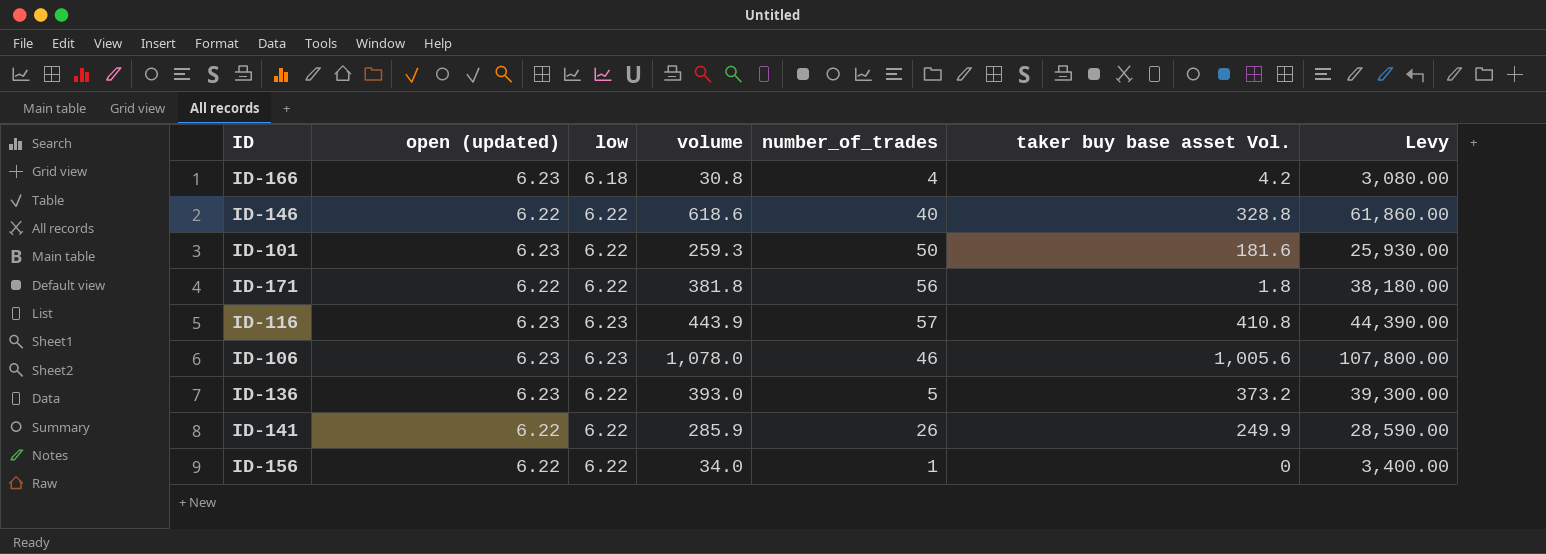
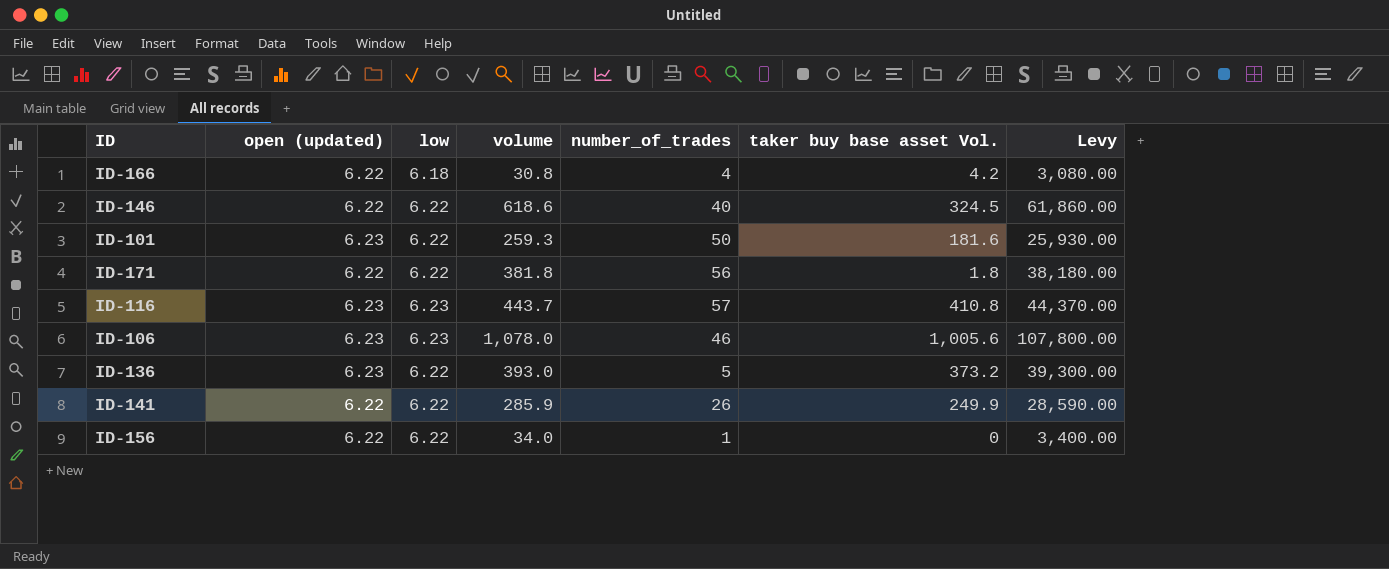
ID-166 | open (updated): 6.23 -> 6.22
ID-146 | taker buy base asset Vol.: 328.8 -> 324.5
ID-116 | volume: 443.9 -> 443.7
ID-116 | Levy: 44,390.00 -> 44,370.00

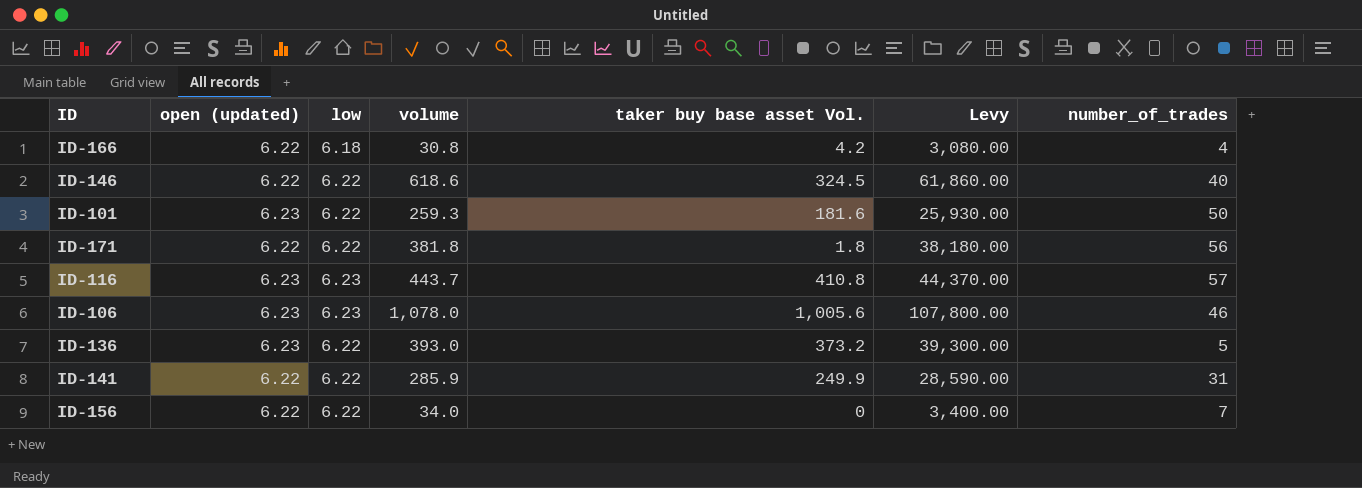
column number_of_trades | position: 5 -> 7
ID-141 | number_of_trades: 26 -> 31
ID-156 | number_of_trades: 1 -> 7

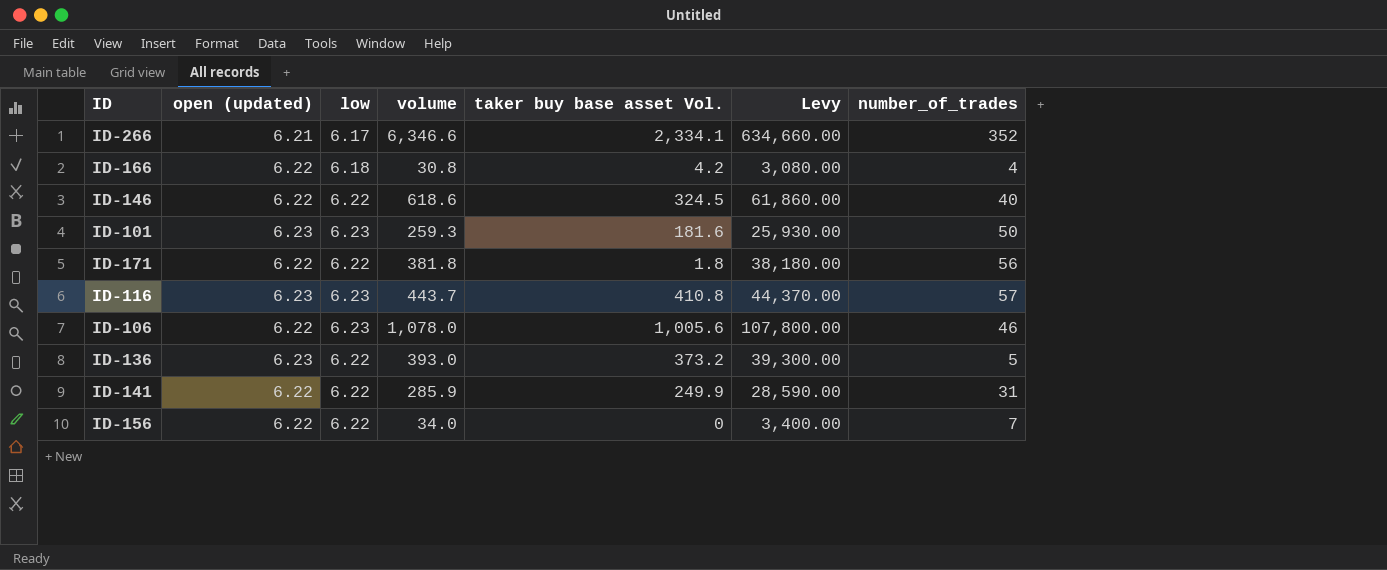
row ID-266: none -> 6.21 | 6.17 | 6,346.6 | 2,334.1 | 634,660.00 | 352
ID-101 | low: 6.22 -> 6.23
ID-106 | open (updated): 6.23 -> 6.22

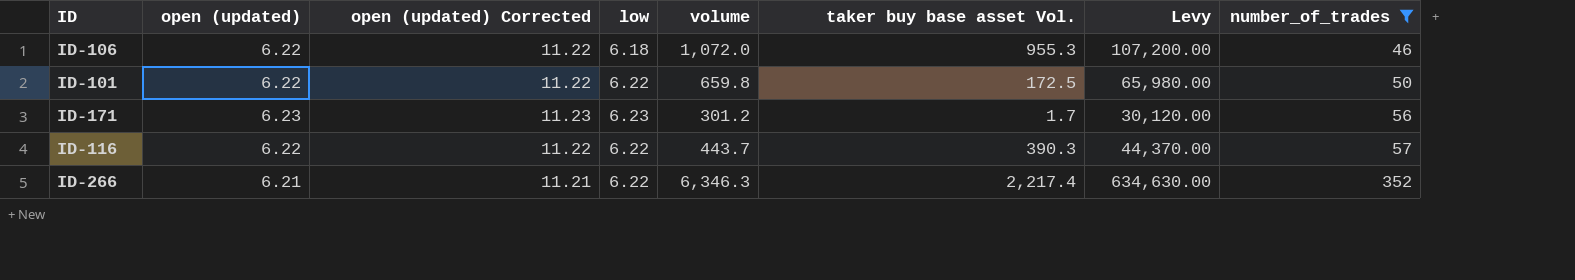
filter: none -> number_of_trades >= 46
row order: none -> number_of_trades ascending
column open (updated) Corrected | formula: none -> [open (updated)] + 5
ID-106 | low: 6.23 -> 6.18
ID-106 | volume: 1,078.0 -> 1,072.0
ID-106 | taker buy base asset Vol.: 1,005.6 -> 955.3
ID-106 | Levy: 107,800.00 -> 107,200.00
ID-101 | open (updated): 6.23 -> 6.22
ID-101 | low: 6.23 -> 6.22
ID-101 | volume: 259.3 -> 659.8
ID-101 | taker buy base asset Vol.: 181.6 -> 172.5
ID-101 | Levy: 25,930.00 -> 65,980.00
ID-171 | open (updated): 6.22 -> 6.23
ID-171 | low: 6.22 -> 6.23
ID-171 | volume: 381.8 -> 301.2
ID-171 | taker buy base asset Vol.: 1.8 -> 1.7
ID-171 | Levy: 38,180.00 -> 30,120.00
ID-116 | open (updated): 6.23 -> 6.22
ID-116 | low: 6.23 -> 6.22
ID-116 | taker buy base asset Vol.: 410.8 -> 390.3
ID-266 | low: 6.17 -> 6.22
ID-266 | volume: 6,346.6 -> 6,346.3
ID-266 | taker buy base asset Vol.: 2,334.1 -> 2,217.4
ID-266 | Levy: 634,660.00 -> 634,630.00

